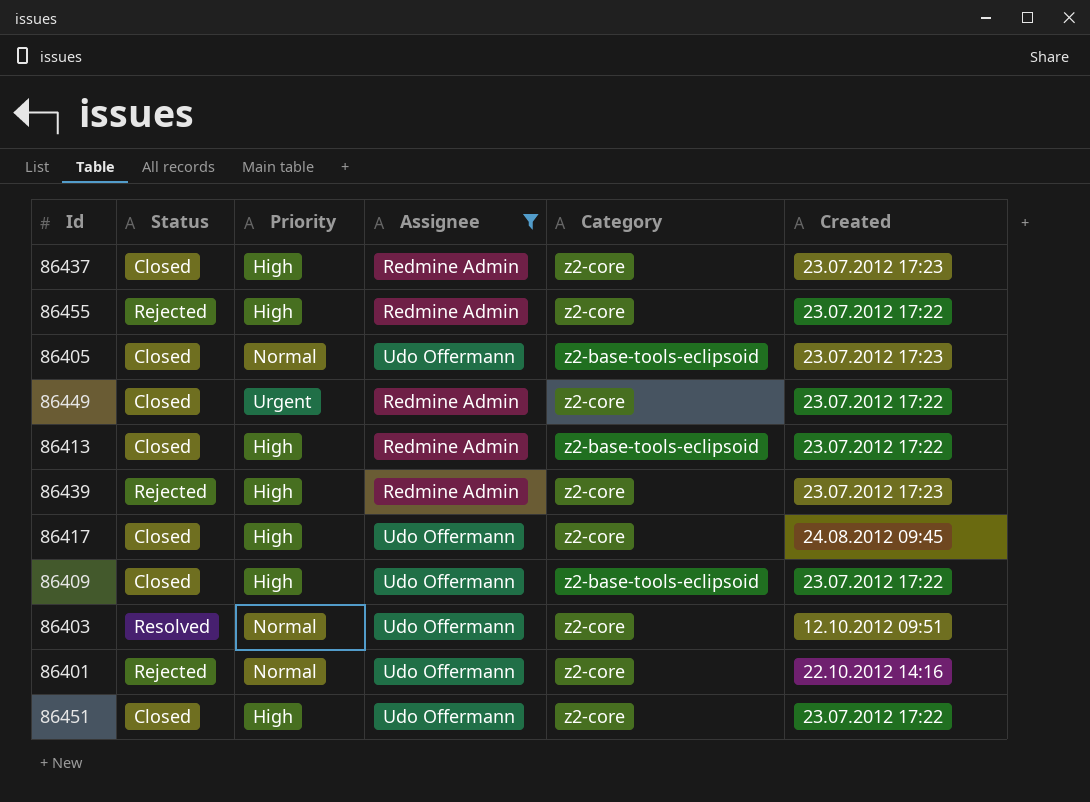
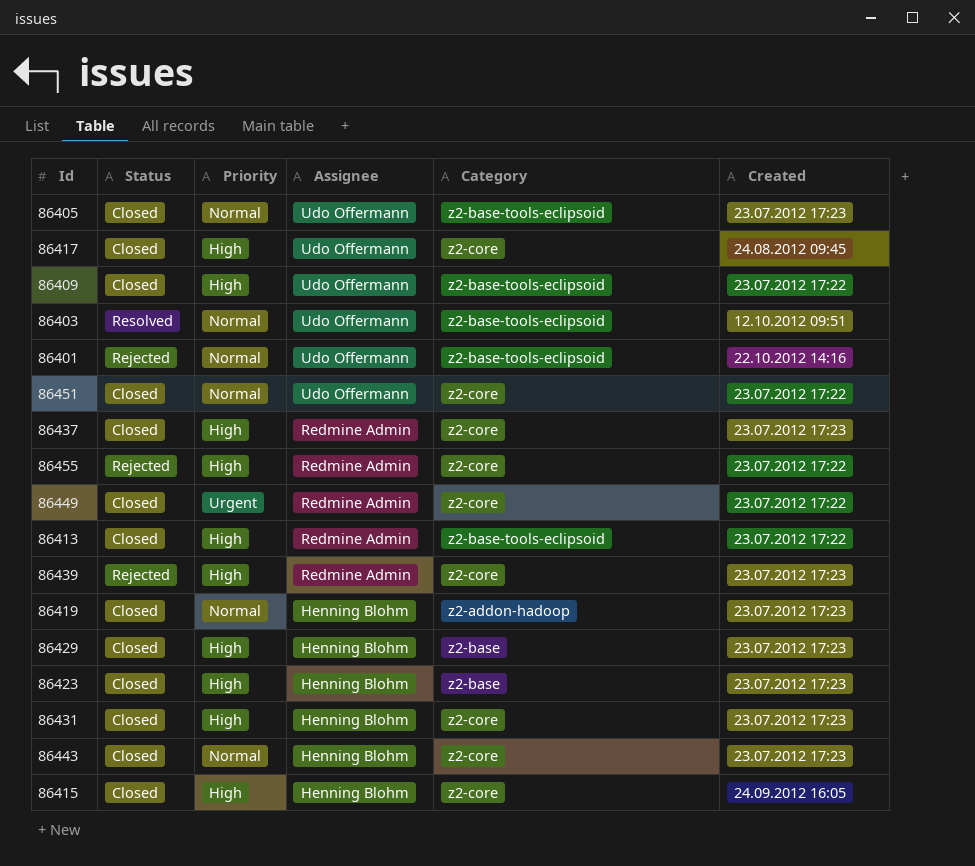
filter: Assignee != Henning Blohm -> none
row order: none -> Assignee descending
86403 | Category: z2-core -> z2-base-tools-eclipsoid
86401 | Category: z2-core -> z2-base-tools-eclipsoid
86451 | Priority: High -> Normal

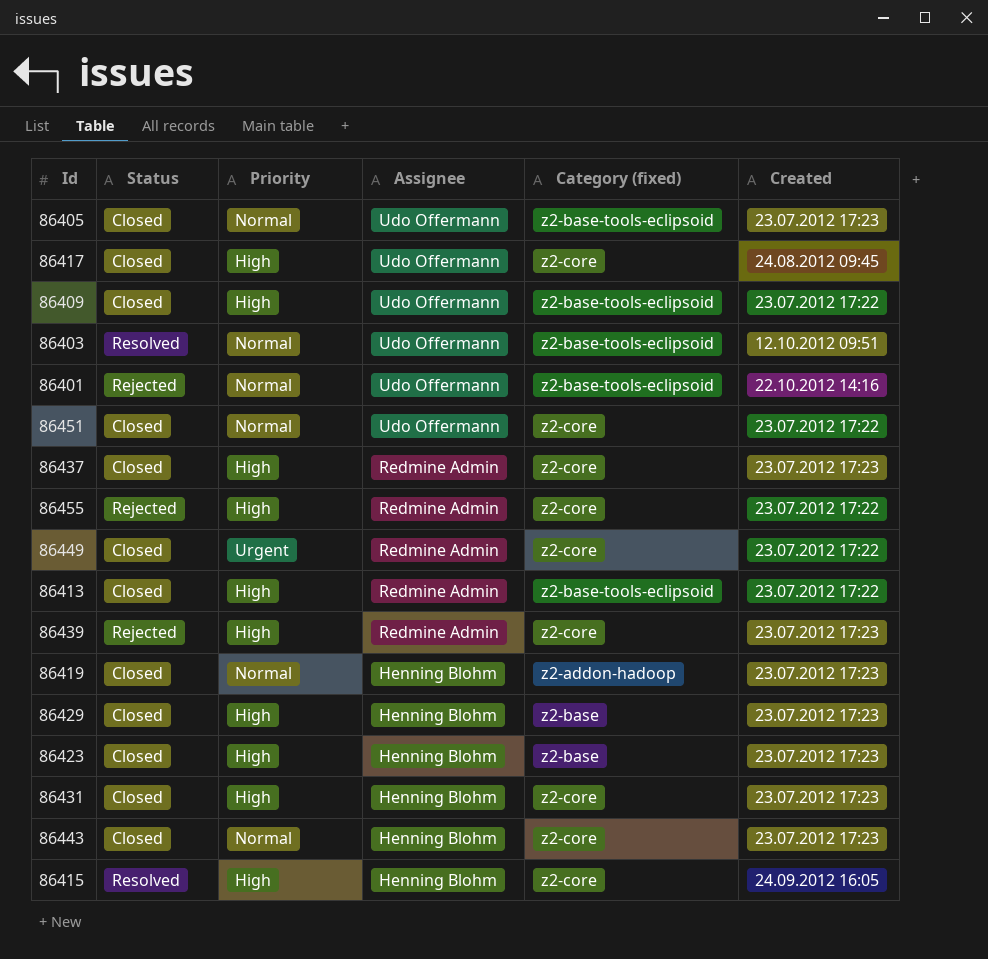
column name: Category -> Category (fixed)
86415 | Status: Closed -> Resolved

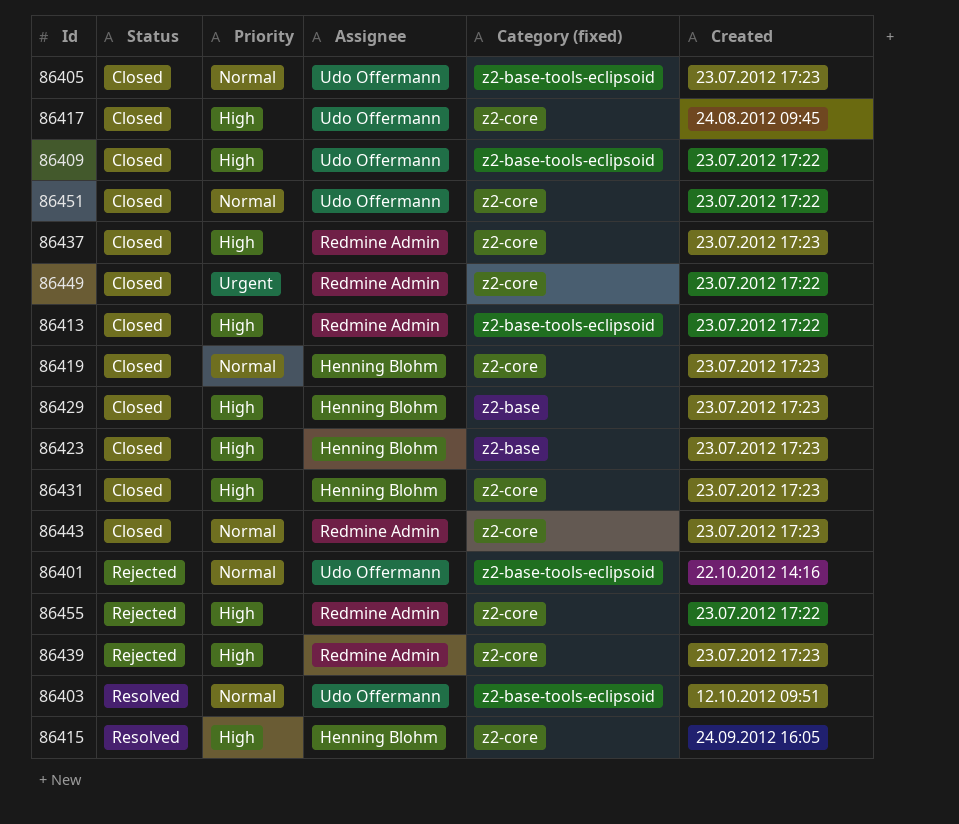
row order: Assignee descending -> Status ascending
86419 | Category (fixed): z2-addon-hadoop -> z2-core
86443 | Assignee: Henning Blohm -> Redmine Admin

